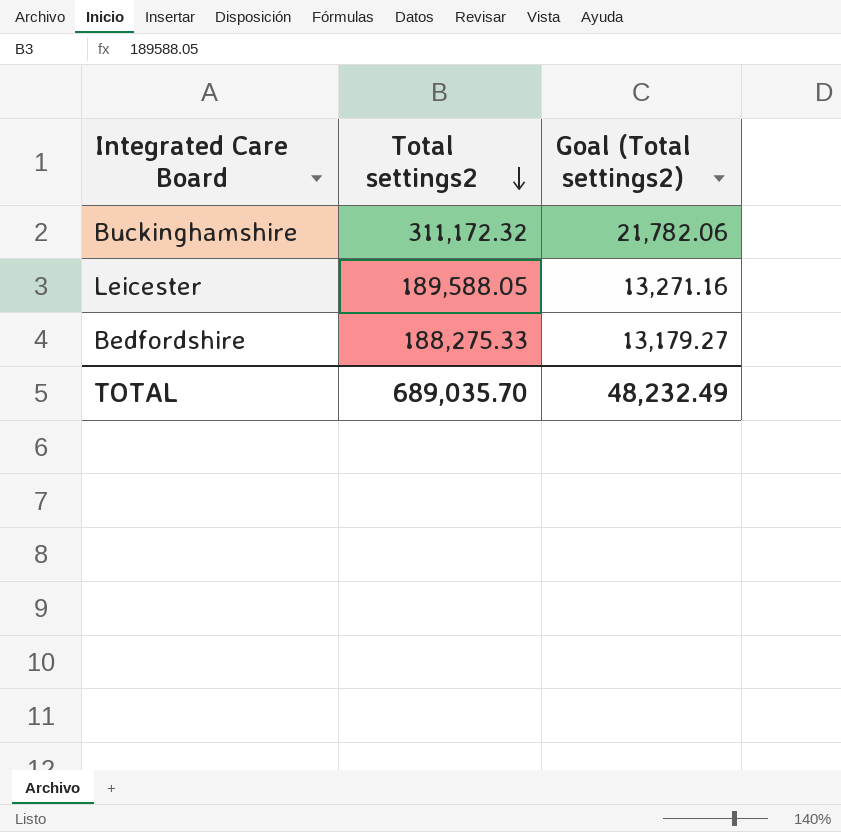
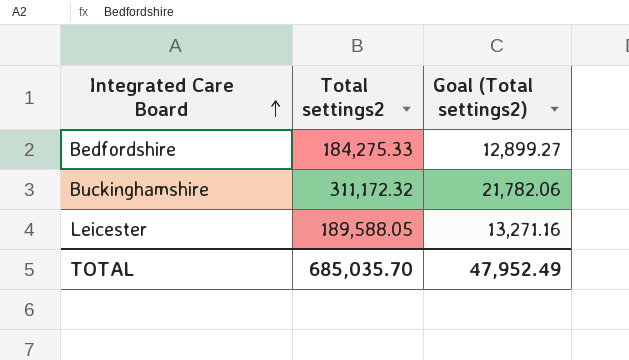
row order: Total settings2 descending -> Integrated Care Board ascending
Bedfordshire | Total settings2: 188,275.33 -> 184,275.33
Bedfordshire | Goal (Total settings2): 13,179.27 -> 12,899.27
TOTAL | Total settings2: 689,035.70 -> 685,035.70
TOTAL | Goal (Total settings2): 48,232.49 -> 47,952.49

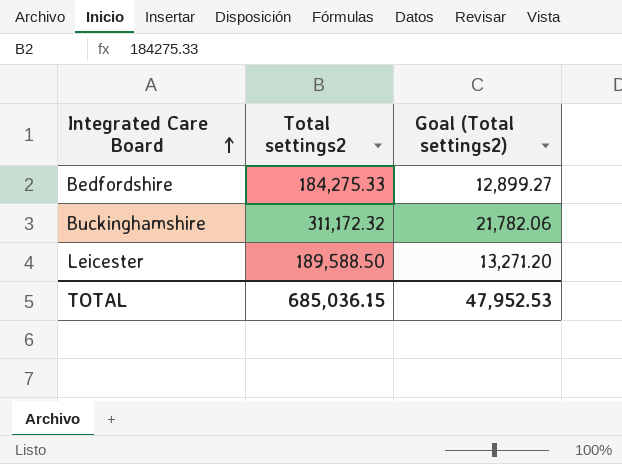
Leicester | Total settings2: 189,588.05 -> 189,588.50
Leicester | Goal (Total settings2): 13,271.16 -> 13,271.20
TOTAL | Total settings2: 685,035.70 -> 685,036.15
TOTAL | Goal (Total settings2): 47,952.49 -> 47,952.53

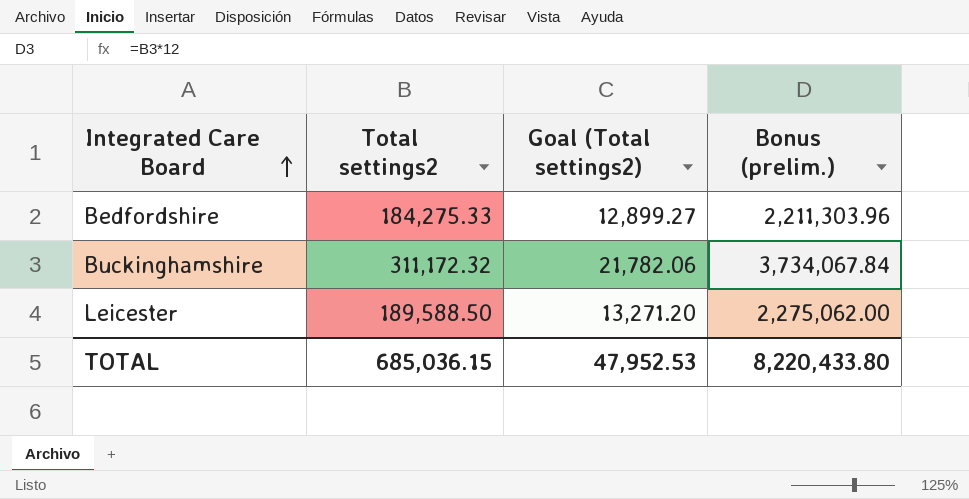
column Bonus (prelim.) | formula: none -> [Total settings2] * 12

